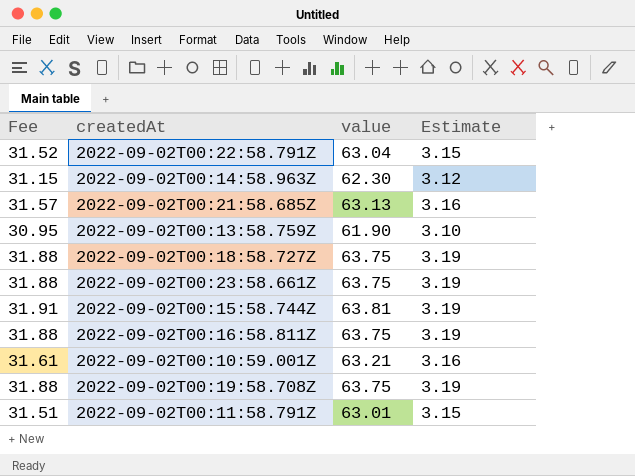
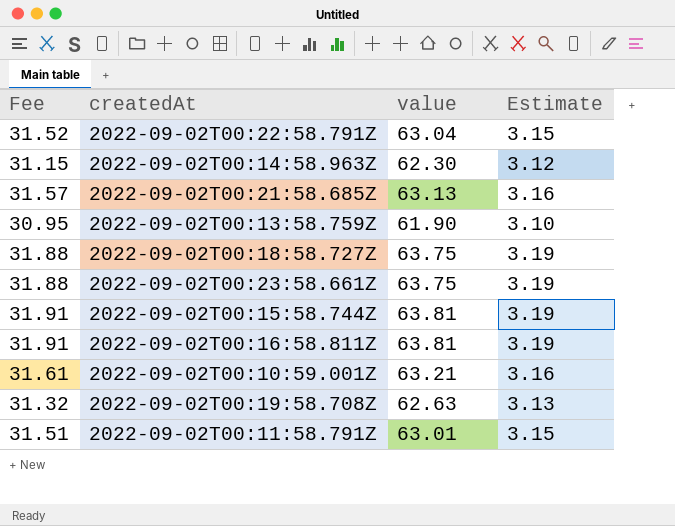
2022-09-02T00:16:58.811Z | Fee: 31.88 -> 31.91
2022-09-02T00:16:58.811Z | value: 63.75 -> 63.81
2022-09-02T00:19:58.708Z | Fee: 31.88 -> 31.32
2022-09-02T00:19:58.708Z | value: 63.75 -> 62.63
2022-09-02T00:19:58.708Z | Estimate: 3.19 -> 3.13

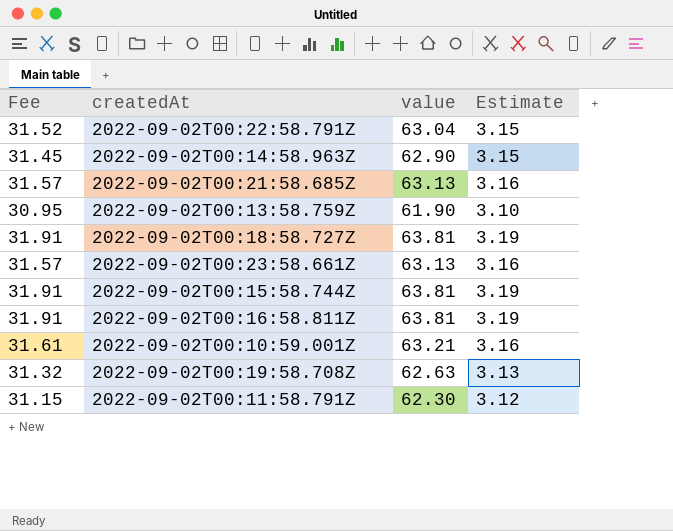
2022-09-02T00:14:58.963Z | Fee: 31.15 -> 31.45
2022-09-02T00:14:58.963Z | value: 62.30 -> 62.90
2022-09-02T00:14:58.963Z | Estimate: 3.12 -> 3.15
2022-09-02T00:18:58.727Z | Fee: 31.88 -> 31.91
2022-09-02T00:18:58.727Z | value: 63.75 -> 63.81
2022-09-02T00:23:58.661Z | Fee: 31.88 -> 31.57
2022-09-02T00:23:58.661Z | value: 63.75 -> 63.13
2022-09-02T00:23:58.661Z | Estimate: 3.19 -> 3.16
2022-09-02T00:11:58.791Z | Fee: 31.51 -> 31.15
2022-09-02T00:11:58.791Z | value: 63.01 -> 62.30
2022-09-02T00:11:58.791Z | Estimate: 3.15 -> 3.12

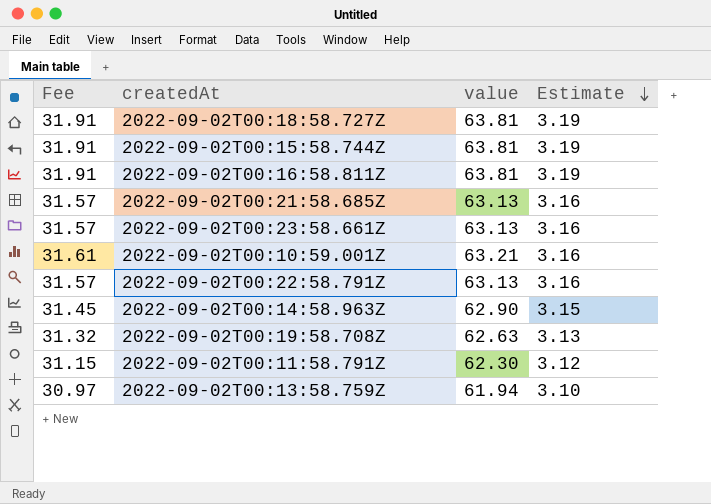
row order: none -> Estimate descending
2022-09-02T00:22:58.791Z | Fee: 31.52 -> 31.57
2022-09-02T00:22:58.791Z | value: 63.04 -> 63.13
2022-09-02T00:22:58.791Z | Estimate: 3.15 -> 3.16
2022-09-02T00:13:58.759Z | Fee: 30.95 -> 30.97
2022-09-02T00:13:58.759Z | value: 61.90 -> 61.94

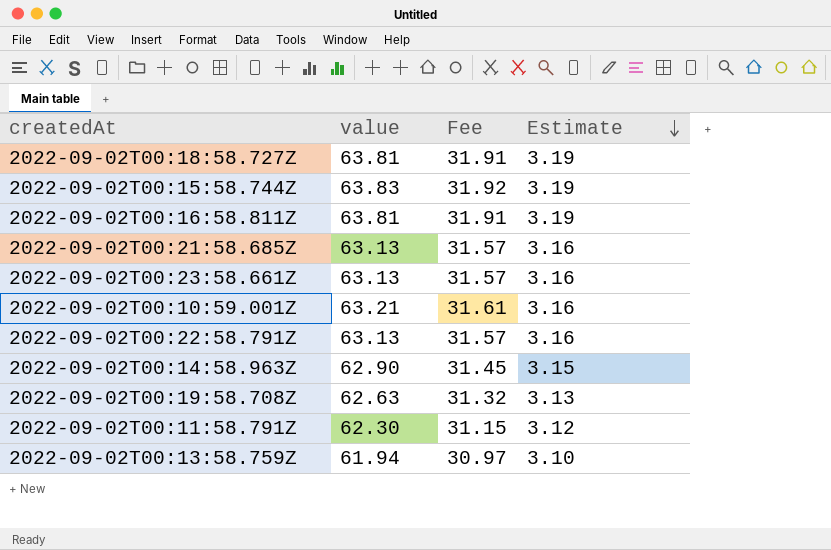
column Fee | position: 1 -> 3
2022-09-02T00:15:58.744Z | value: 63.81 -> 63.83
2022-09-02T00:15:58.744Z | Fee: 31.91 -> 31.92

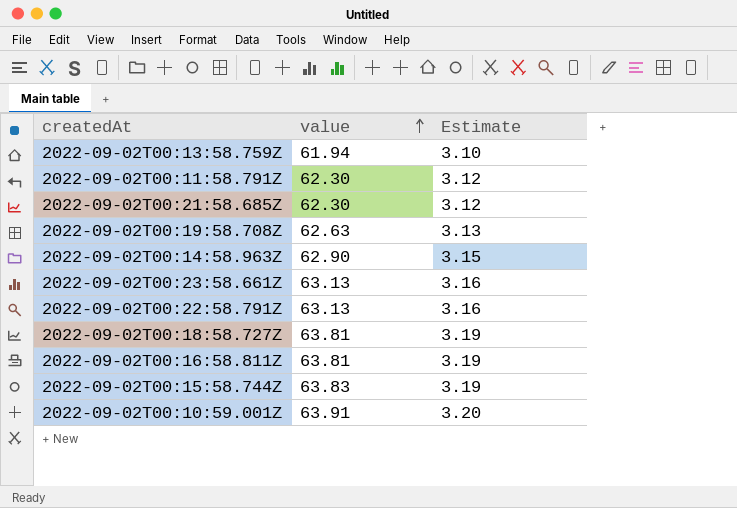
row order: Estimate descending -> value ascending
column Fee | formula: [value] * 0.5 -> none
2022-09-02T00:21:58.685Z | value: 63.13 -> 62.30
2022-09-02T00:21:58.685Z | Estimate: 3.16 -> 3.12
2022-09-02T00:10:59.001Z | value: 63.21 -> 63.91
2022-09-02T00:10:59.001Z | Estimate: 3.16 -> 3.20

